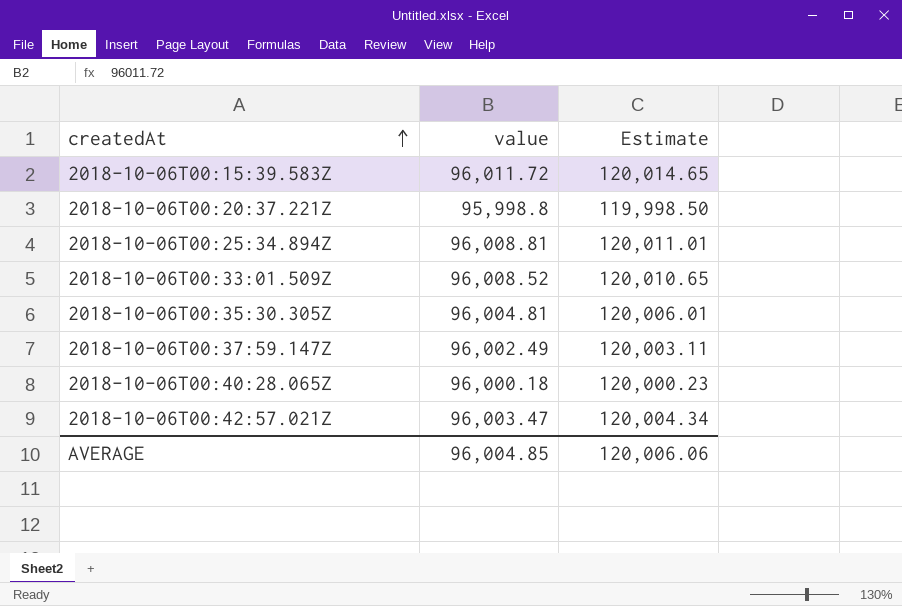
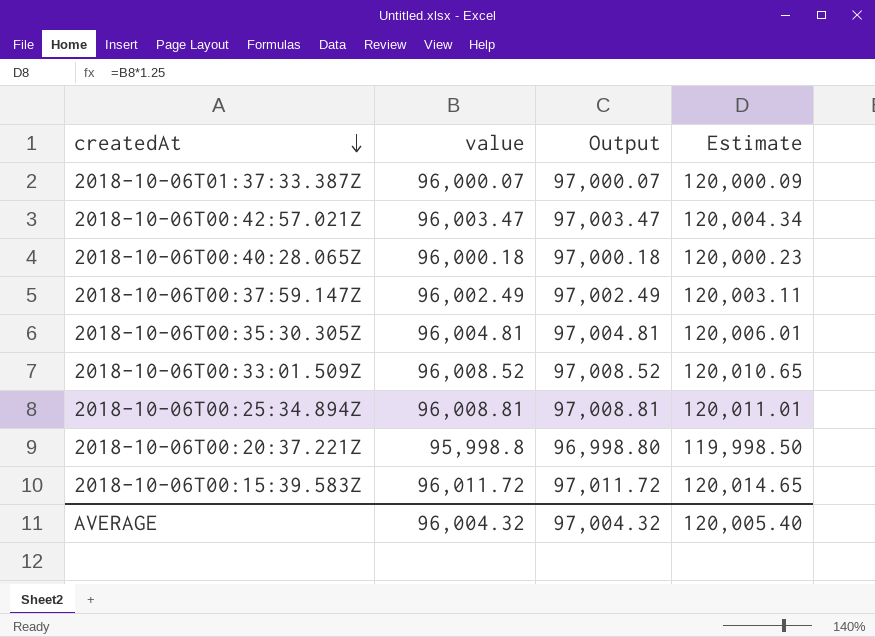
row order: createdAt ascending -> createdAt descending
column Output | formula: none -> [value] + 1000
row 2018-10-06T01:37:33.387Z: none -> 96,000.07 | 97,000.07 | 120,000.09
AVERAGE | value: 96,004.85 -> 96,004.32
AVERAGE | Estimate: 120,006.06 -> 120,005.40

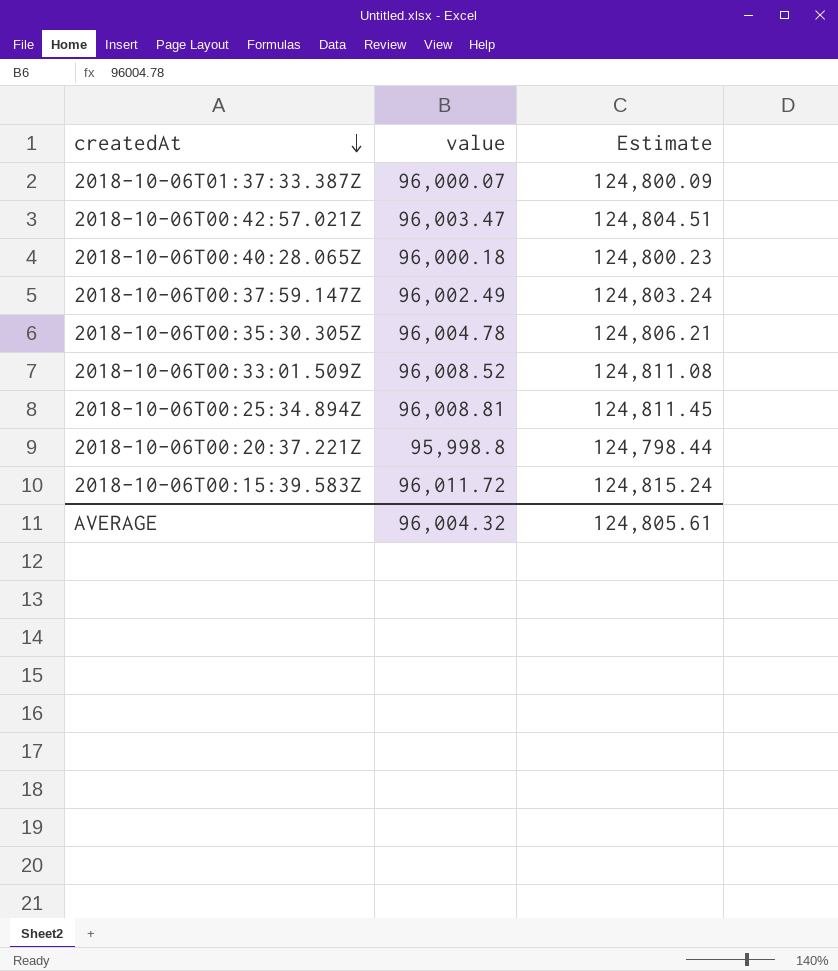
column Output | formula: [value] + 1000 -> none
column Estimate | formula: [value] * 1.25 -> [value] * 1.3
2018-10-06T00:35:30.305Z | value: 96,004.81 -> 96,004.78
AVERAGE | Estimate: 120,005.40 -> 124,805.61

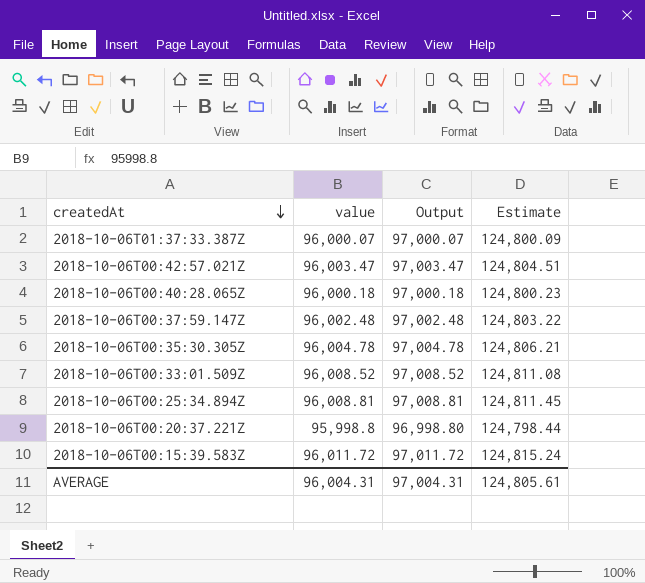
column Output | formula: none -> [value] + 1000
2018-10-06T00:37:59.147Z | value: 96,002.49 -> 96,002.48
2018-10-06T00:37:59.147Z | Estimate: 124,803.24 -> 124,803.22
AVERAGE | value: 96,004.32 -> 96,004.31

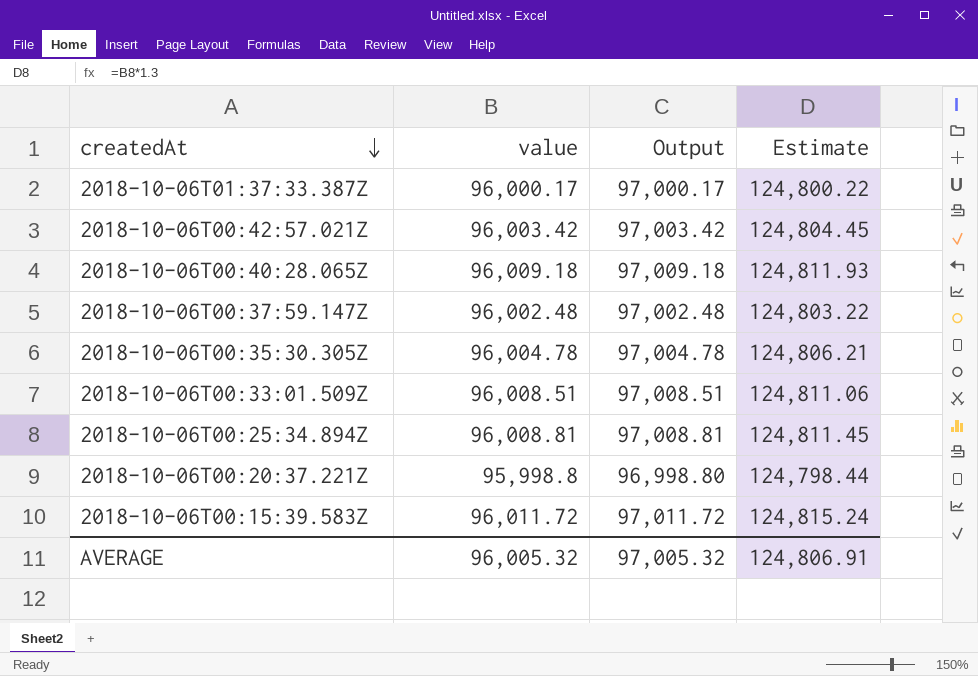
2018-10-06T01:37:33.387Z | value: 96,000.07 -> 96,000.17
2018-10-06T01:37:33.387Z | Output: 97,000.07 -> 97,000.17
2018-10-06T01:37:33.387Z | Estimate: 124,800.09 -> 124,800.22
2018-10-06T00:42:57.021Z | value: 96,003.47 -> 96,003.42
2018-10-06T00:42:57.021Z | Output: 97,003.47 -> 97,003.42
2018-10-06T00:42:57.021Z | Estimate: 124,804.51 -> 124,804.45
2018-10-06T00:40:28.065Z | value: 96,000.18 -> 96,009.18
2018-10-06T00:40:28.065Z | Output: 97,000.18 -> 97,009.18
2018-10-06T00:40:28.065Z | Estimate: 124,800.23 -> 124,811.93
2018-10-06T00:33:01.509Z | value: 96,008.52 -> 96,008.51
2018-10-06T00:33:01.509Z | Output: 97,008.52 -> 97,008.51
2018-10-06T00:33:01.509Z | Estimate: 124,811.08 -> 124,811.06
AVERAGE | value: 96,004.31 -> 96,005.32
AVERAGE | Output: 97,004.31 -> 97,005.32
AVERAGE | Estimate: 124,805.61 -> 124,806.91

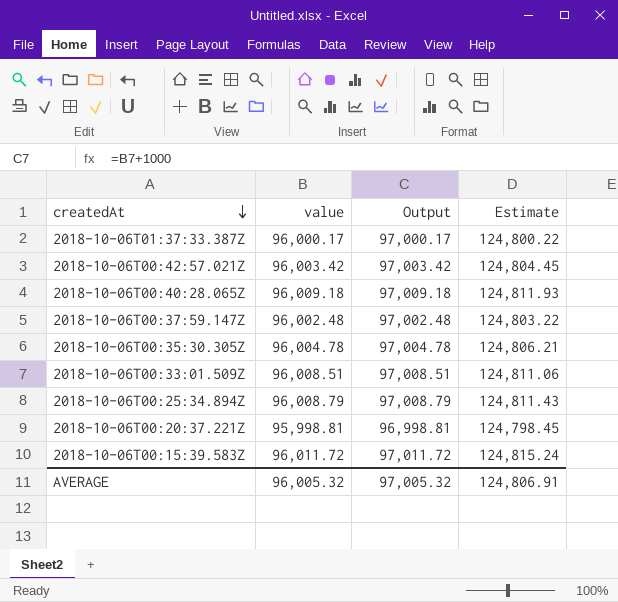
2018-10-06T00:25:34.894Z | value: 96,008.81 -> 96,008.79
2018-10-06T00:25:34.894Z | Output: 97,008.81 -> 97,008.79
2018-10-06T00:25:34.894Z | Estimate: 124,811.45 -> 124,811.43
2018-10-06T00:20:37.221Z | value: 95,998.8 -> 95,998.81
2018-10-06T00:20:37.221Z | Output: 96,998.80 -> 96,998.81
2018-10-06T00:20:37.221Z | Estimate: 124,798.44 -> 124,798.45

